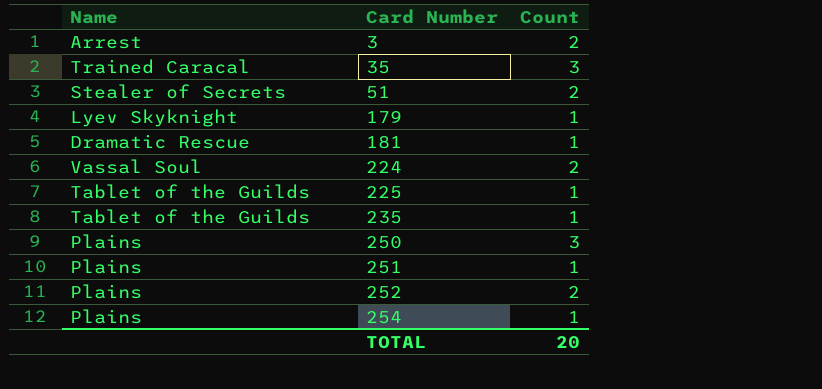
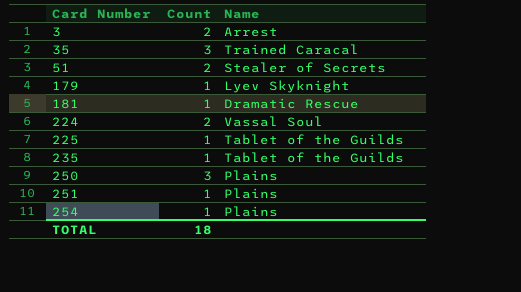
column Name | position: 1 -> 3
row 252: Plains | 2 -> none
TOTAL | Count: 20 -> 18

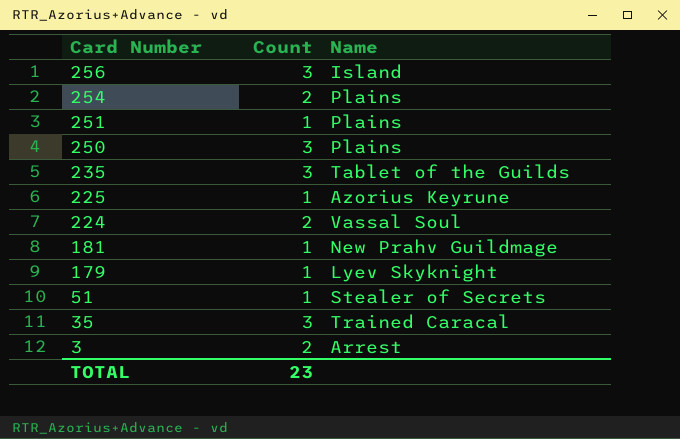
row order: Card Number ascending -> Card Number descending
row 256: none -> 3 | Island
254 | Count: 1 -> 2
235 | Count: 1 -> 3
225 | Name: Tablet of the Guilds -> Azorius Keyrune
181 | Name: Dramatic Rescue -> New Prahv Guildmage
51 | Count: 2 -> 1
TOTAL | Count: 18 -> 23

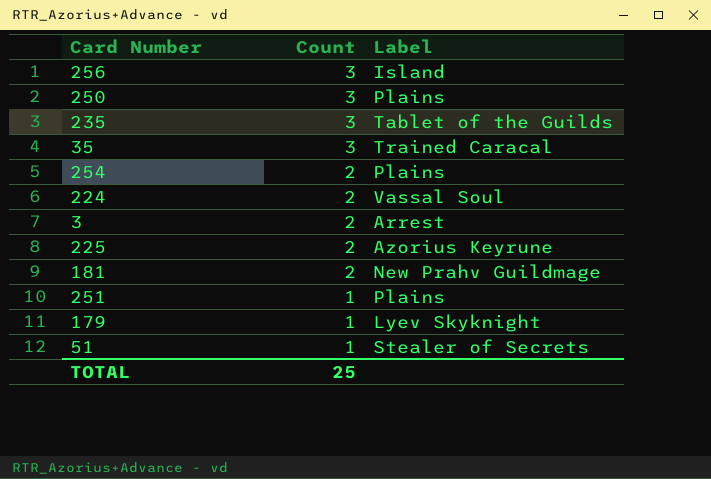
row order: Card Number descending -> Count descending
column name: Name -> Label
225 | Count: 1 -> 2
181 | Count: 1 -> 2
TOTAL | Count: 23 -> 25

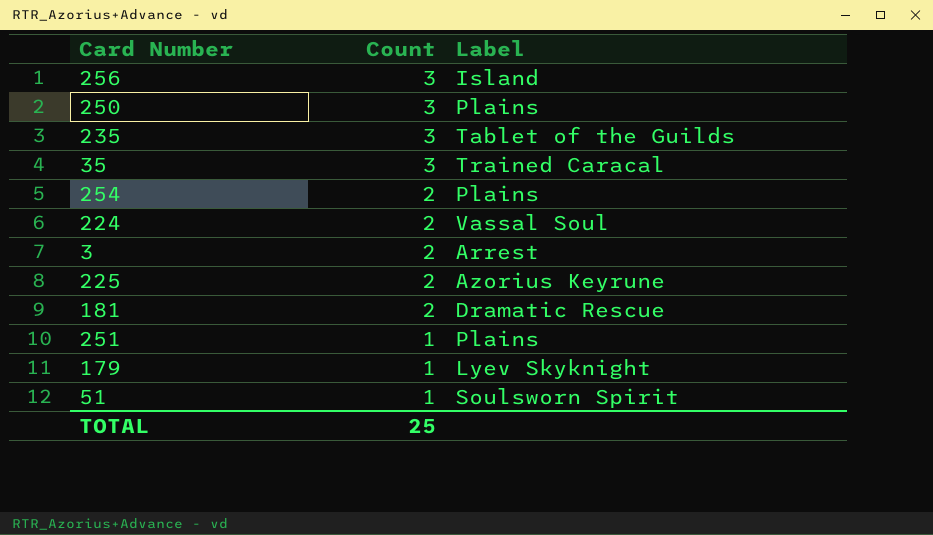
181 | Label: New Prahv Guildmage -> Dramatic Rescue
51 | Label: Stealer of Secrets -> Soulsworn Spirit

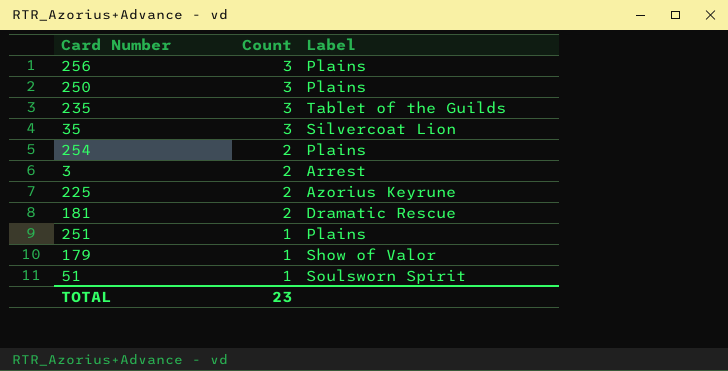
row 224: 2 | Vassal Soul -> none
256 | Label: Island -> Plains
35 | Label: Trained Caracal -> Silvercoat Lion
179 | Label: Lyev Skyknight -> Show of Valor
TOTAL | Count: 25 -> 23

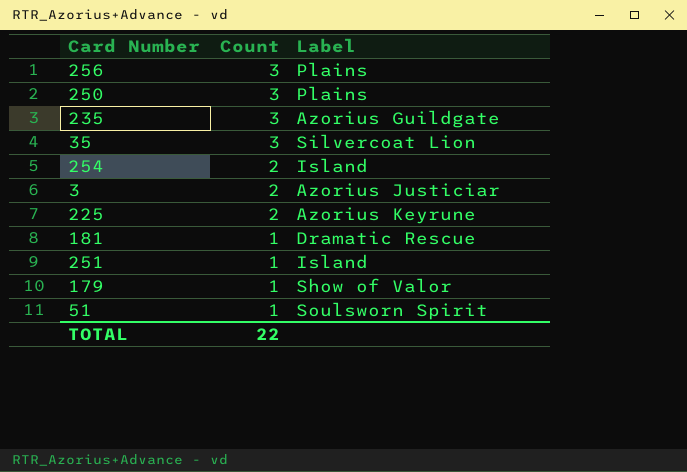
235 | Label: Tablet of the Guilds -> Azorius Guildgate
254 | Label: Plains -> Island
3 | Label: Arrest -> Azorius Justiciar
181 | Count: 2 -> 1
251 | Label: Plains -> Island
TOTAL | Count: 23 -> 22

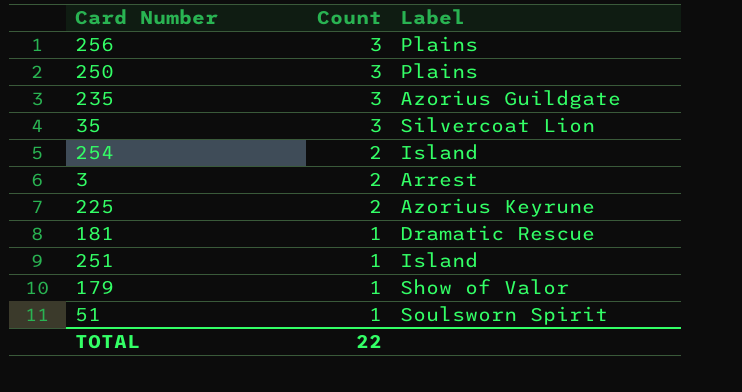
3 | Label: Azorius Justiciar -> Arrest

